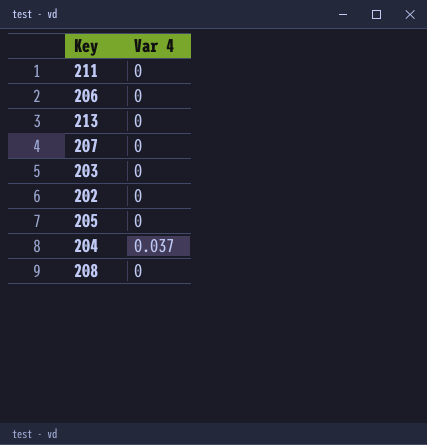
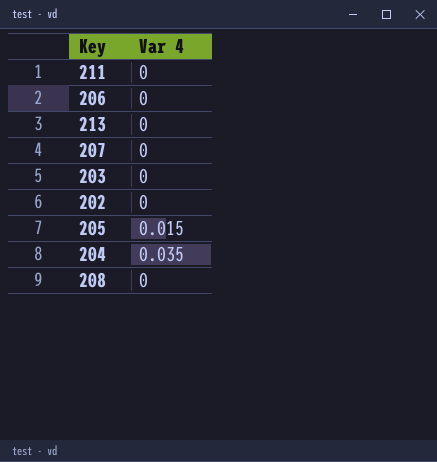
205 | Var 4: 0 -> 0.015
204 | Var 4: 0.037 -> 0.035

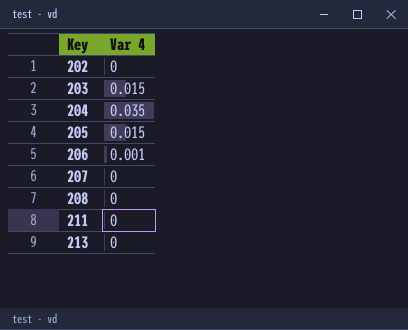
row order: none -> Key ascending
203 | Var 4: 0 -> 0.015
206 | Var 4: 0 -> 0.001

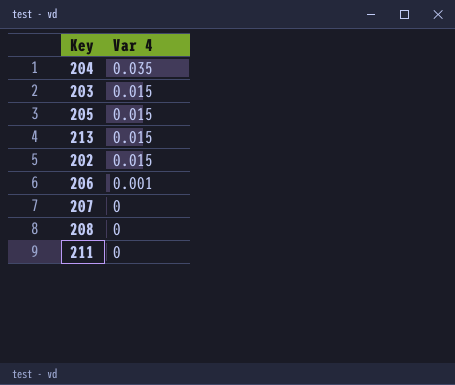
row order: Key ascending -> Var 4 descending
213 | Var 4: 0 -> 0.015
202 | Var 4: 0 -> 0.015

